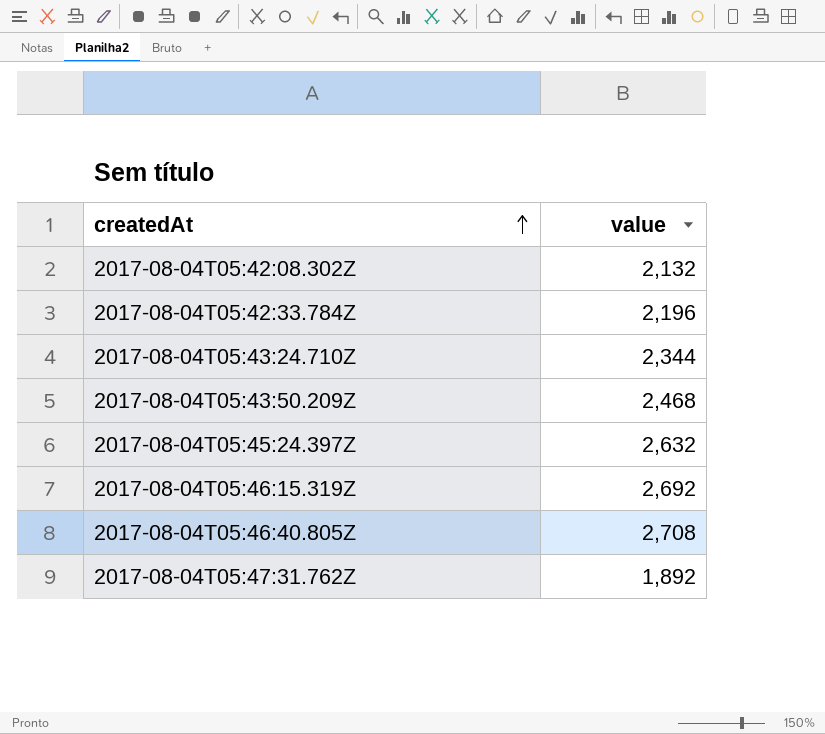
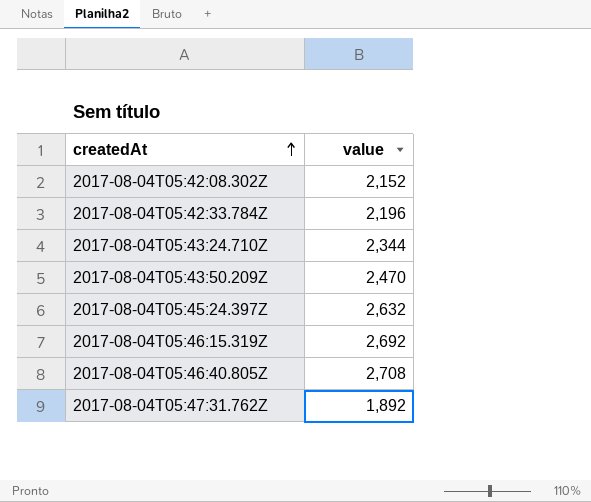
2017-08-04T05:42:08.302Z | value: 2,132 -> 2,152
2017-08-04T05:43:50.209Z | value: 2,468 -> 2,470

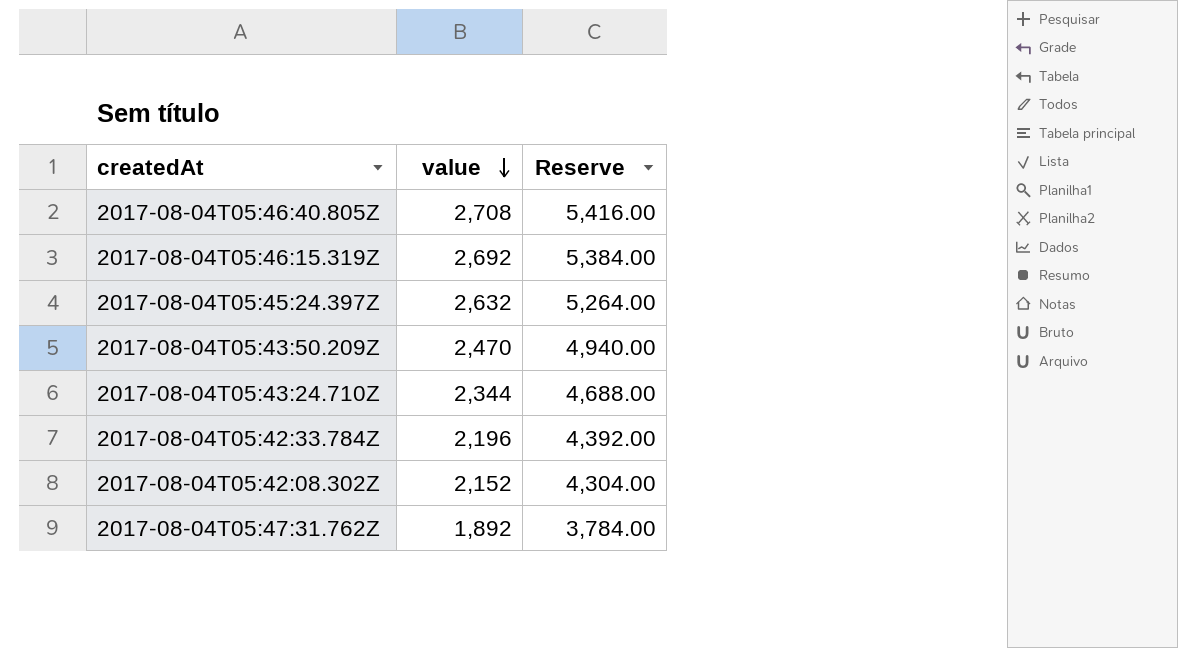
row order: createdAt ascending -> value descending
column Reserve | formula: none -> [value] * 2

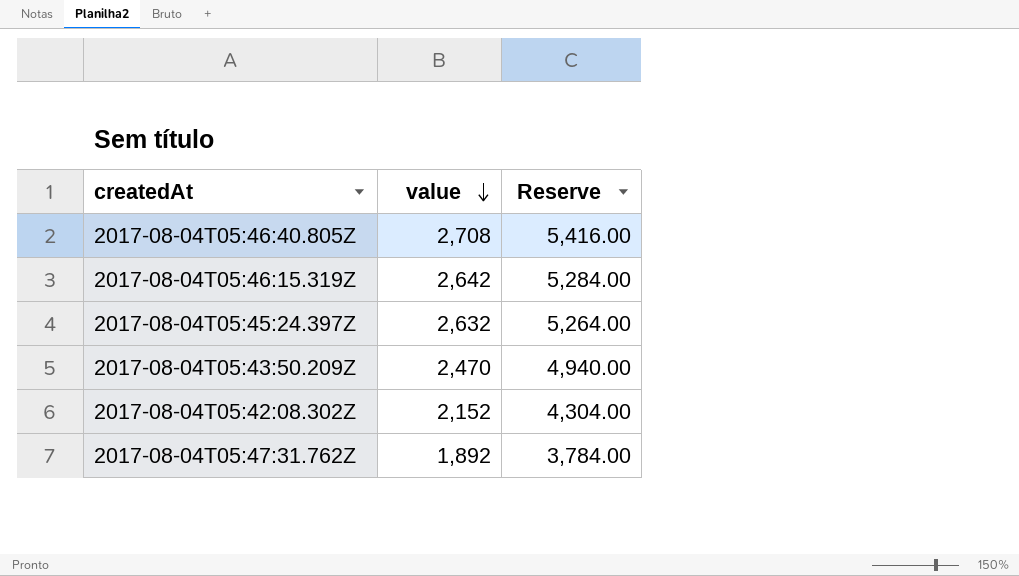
row 2017-08-04T05:43:24.710Z: 2,344 | 4,688.00 -> none
row 2017-08-04T05:42:33.784Z: 2,196 | 4,392.00 -> none
2017-08-04T05:46:15.319Z | value: 2,692 -> 2,642
2017-08-04T05:46:15.319Z | Reserve: 5,384.00 -> 5,284.00

